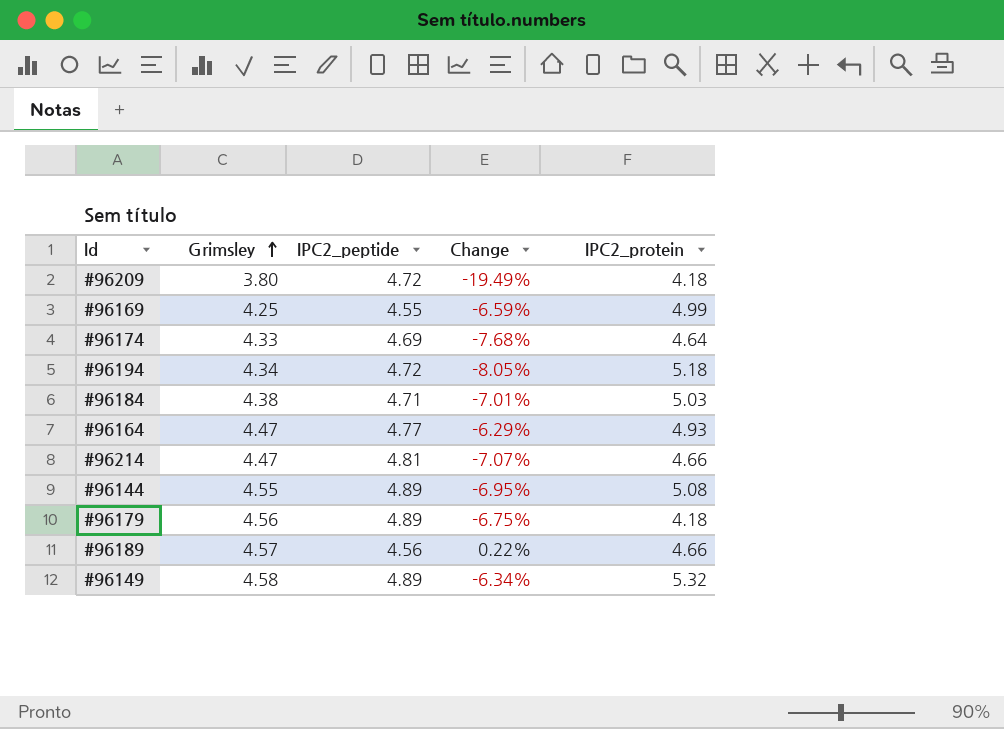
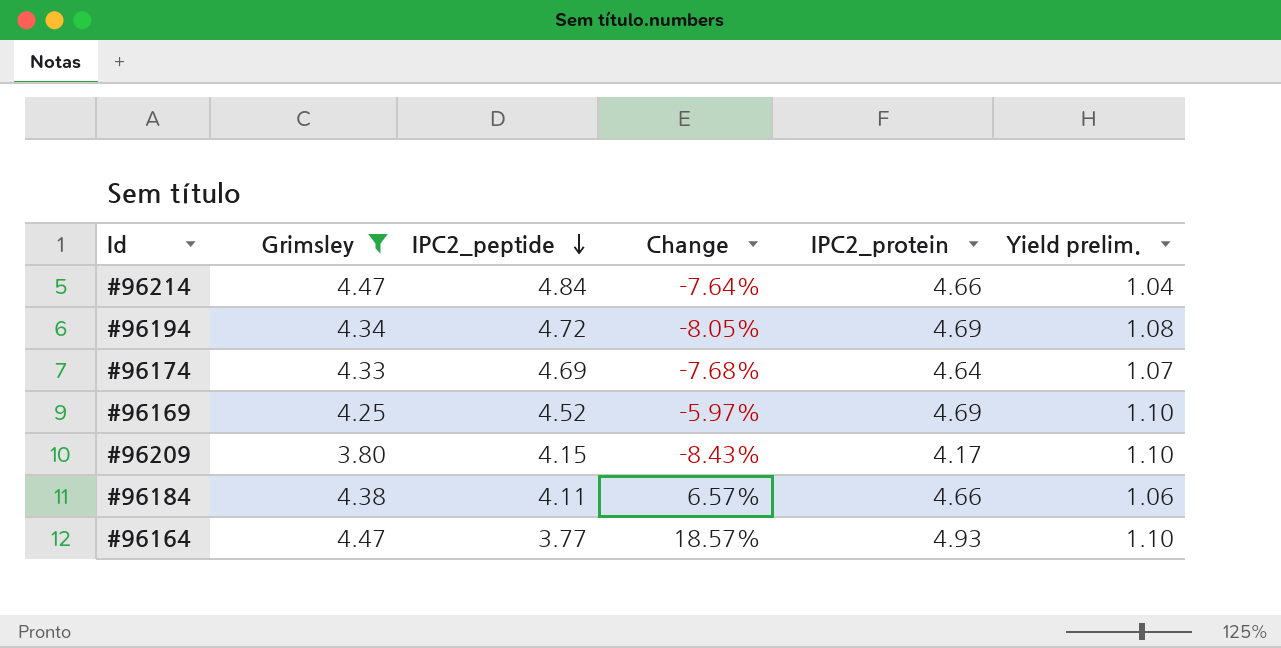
filter: none -> Grimsley <= 4.47
row order: Grimsley ascending -> IPC2_peptide descending
column Yield prelim. | formula: none -> [IPC2_protein] / [Grimsley]
#96214 | IPC2_peptide: 4.81 -> 4.84
#96214 | Change: -7.07% -> -7.64%
#96194 | IPC2_protein: 5.18 -> 4.69
#96169 | IPC2_peptide: 4.55 -> 4.52
#96169 | Change: -6.59% -> -5.97%
#96169 | IPC2_protein: 4.99 -> 4.69
#96209 | IPC2_peptide: 4.72 -> 4.15
#96209 | Change: -19.49% -> -8.43%
#96209 | IPC2_protein: 4.18 -> 4.17
#96184 | IPC2_peptide: 4.71 -> 4.11
#96184 | Change: -7.01% -> 6.57%
#96184 | IPC2_protein: 5.03 -> 4.66
#96164 | IPC2_peptide: 4.77 -> 3.77
#96164 | Change: -6.29% -> 18.57%

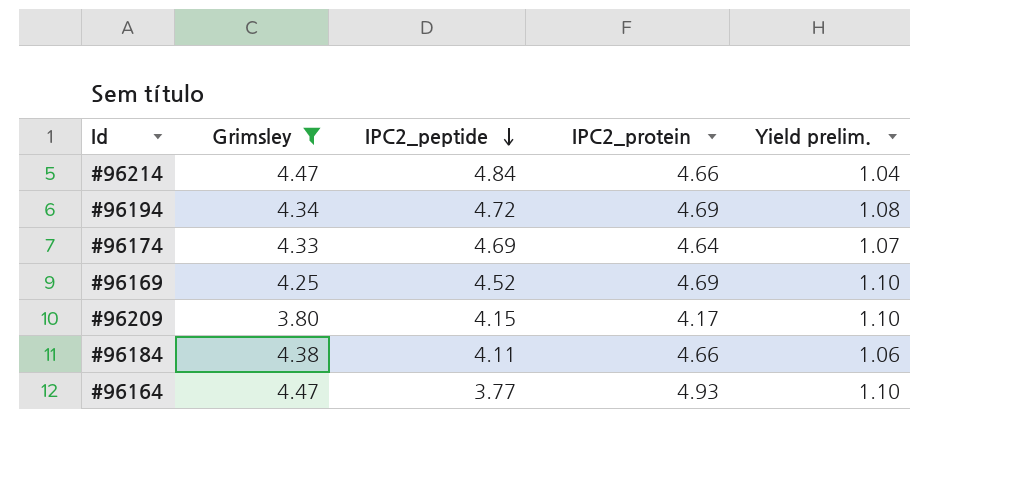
column Change | formula: ([Grimsley] - [IPC2_peptide]) / [IPC2_peptide] -> none

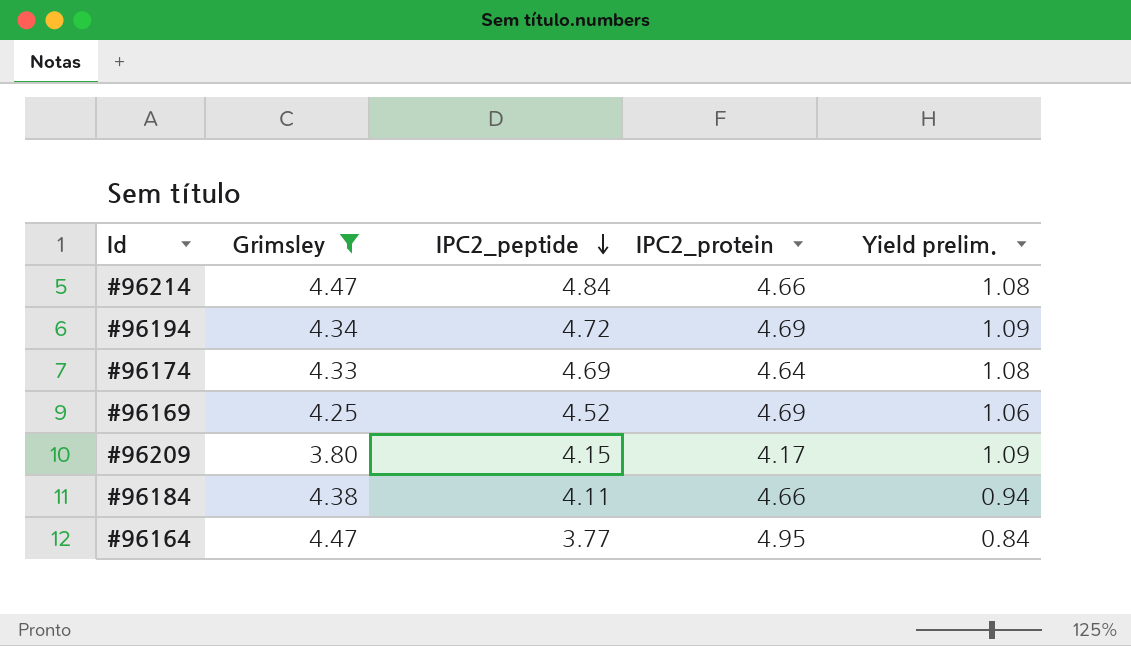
column Yield prelim. | formula: [IPC2_protein] / [Grimsley] -> [IPC2_peptide] / [Grimsley]
#96164 | IPC2_protein: 4.93 -> 4.95

